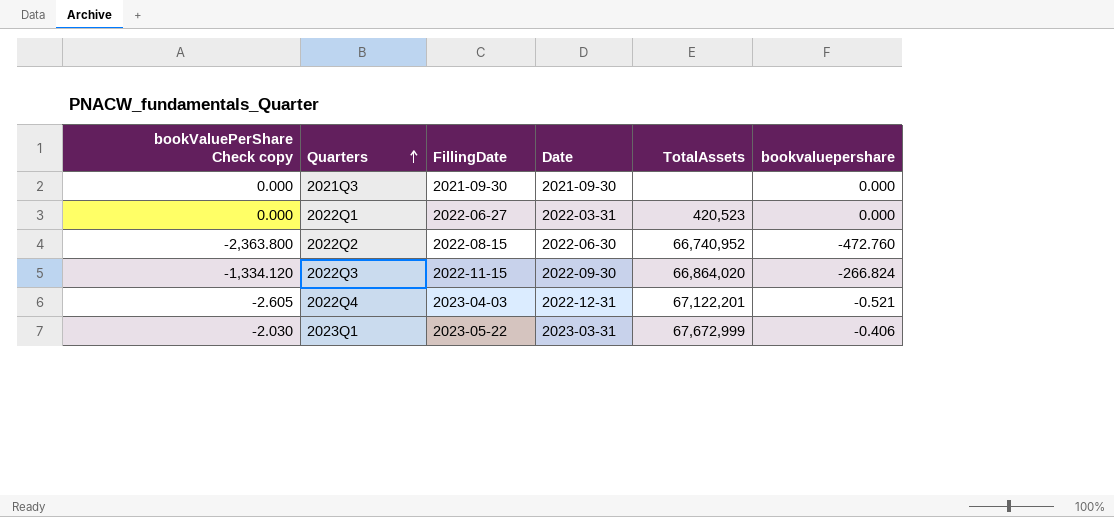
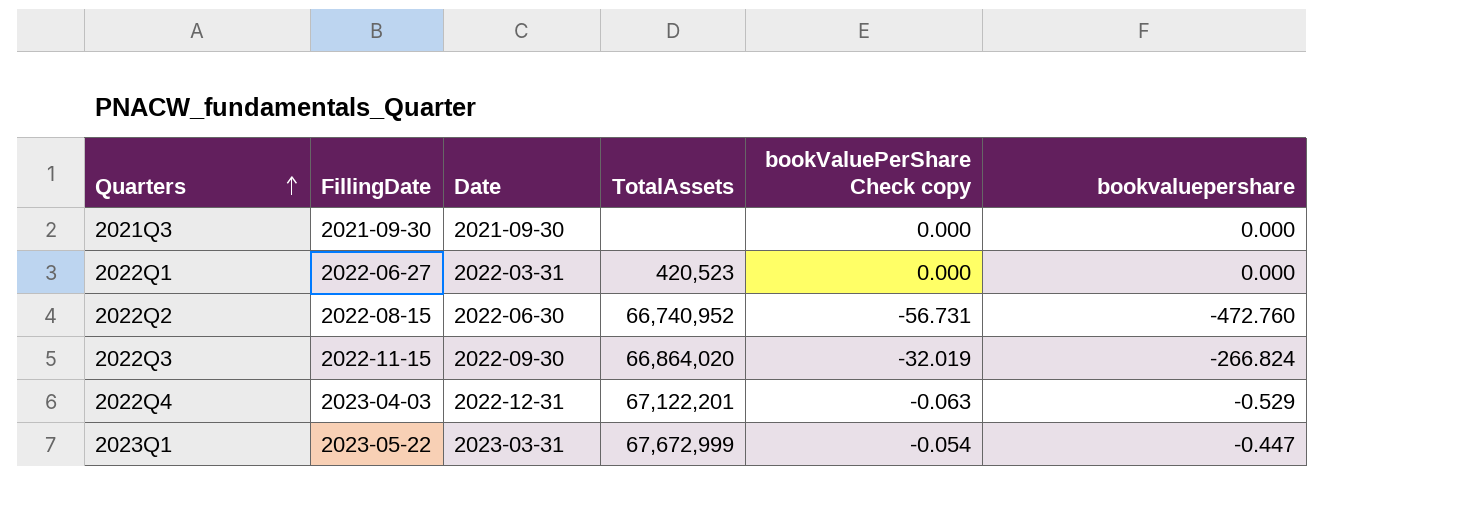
column bookValuePerShare Check copy | formula: [bookvaluepershare] * 5 -> [bookvaluepershare] * 0.12
column bookValuePerShare Check copy | position: 1 -> 5
2022Q4 | bookvaluepershare: -0.521 -> -0.529
2023Q1 | bookvaluepershare: -0.406 -> -0.447

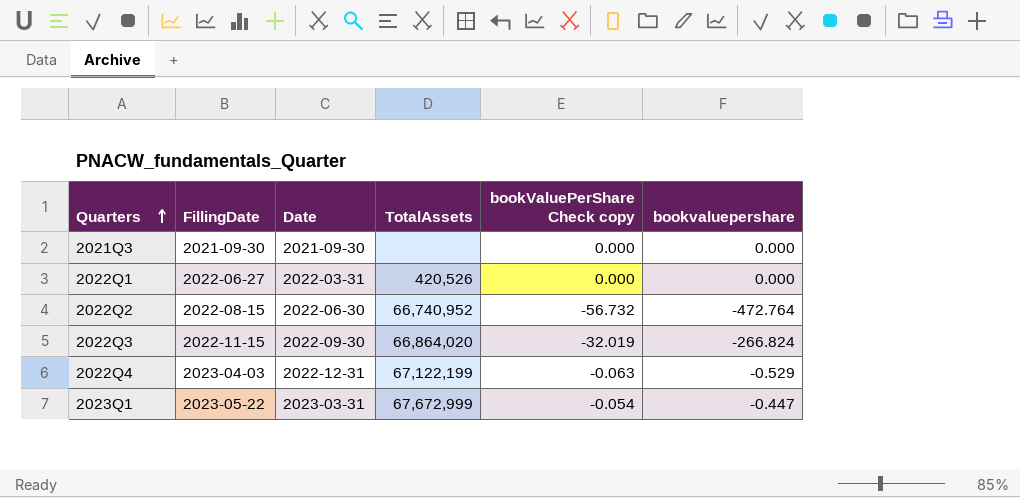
2022Q1 | TotalAssets: 420,523 -> 420,526
2022Q2 | bookValuePerShare Check copy: -56.731 -> -56.732
2022Q2 | bookvaluepershare: -472.760 -> -472.764
2022Q4 | TotalAssets: 67,122,201 -> 67,122,199

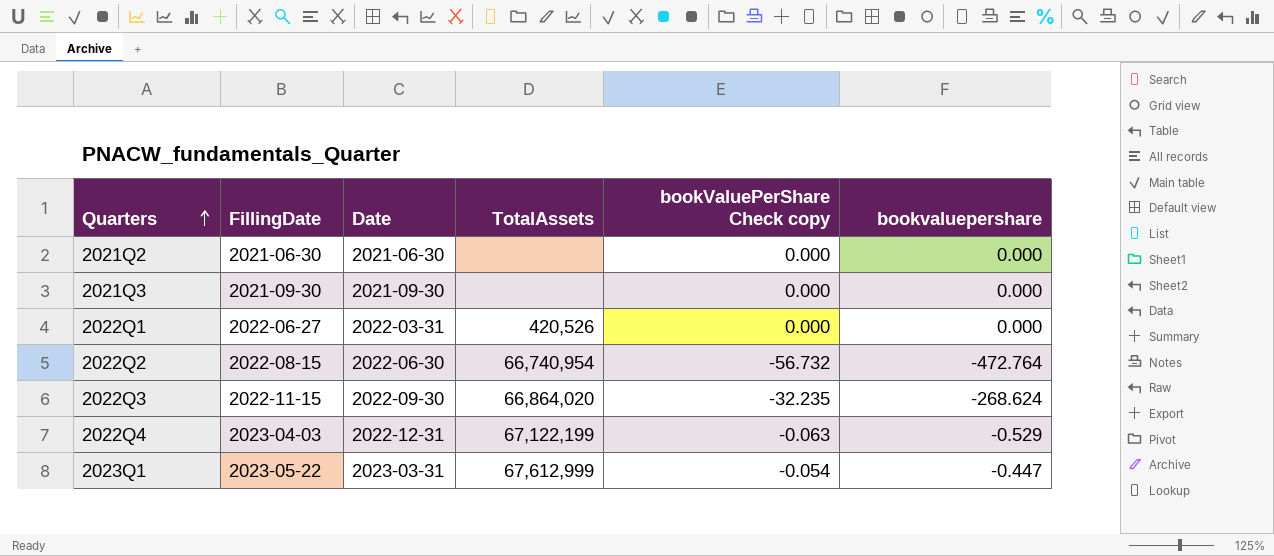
row 2021Q2: none -> 2021-06-30 | 2021-06-30 | none | 0.000 | 0.000
2022Q2 | TotalAssets: 66,740,952 -> 66,740,954
2022Q3 | bookValuePerShare Check copy: -32.019 -> -32.235
2022Q3 | bookvaluepershare: -266.824 -> -268.624
2023Q1 | TotalAssets: 67,672,999 -> 67,612,999

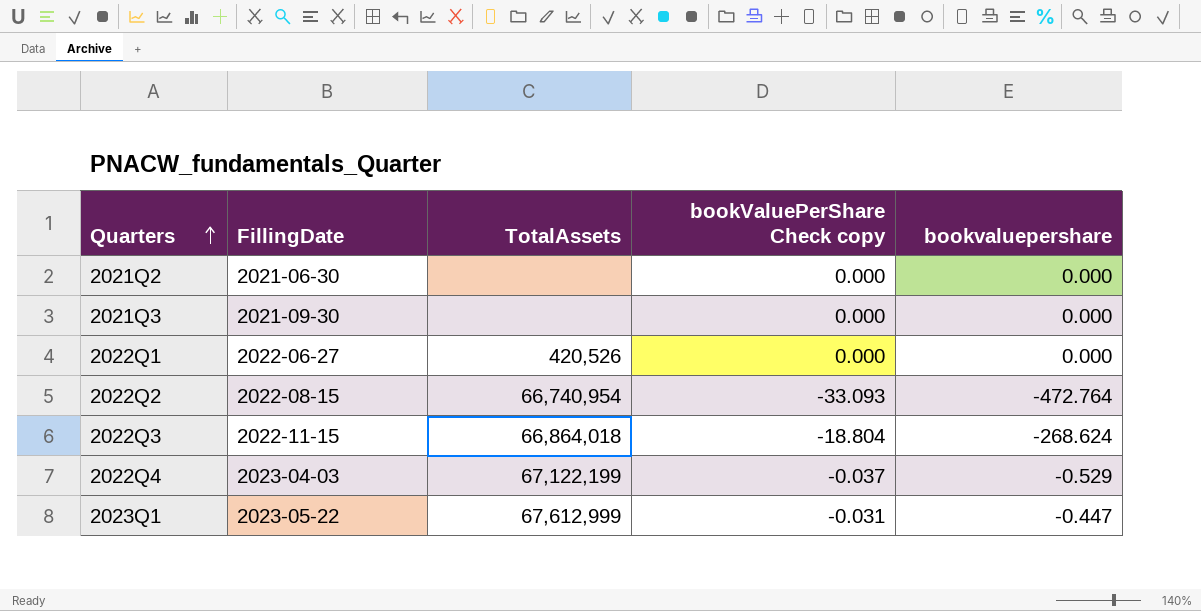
column Date | position: 3 -> none
column bookValuePerShare Check copy | formula: [bookvaluepershare] * 0.12 -> [bookvaluepershare] * 0.07
2022Q3 | TotalAssets: 66,864,020 -> 66,864,018

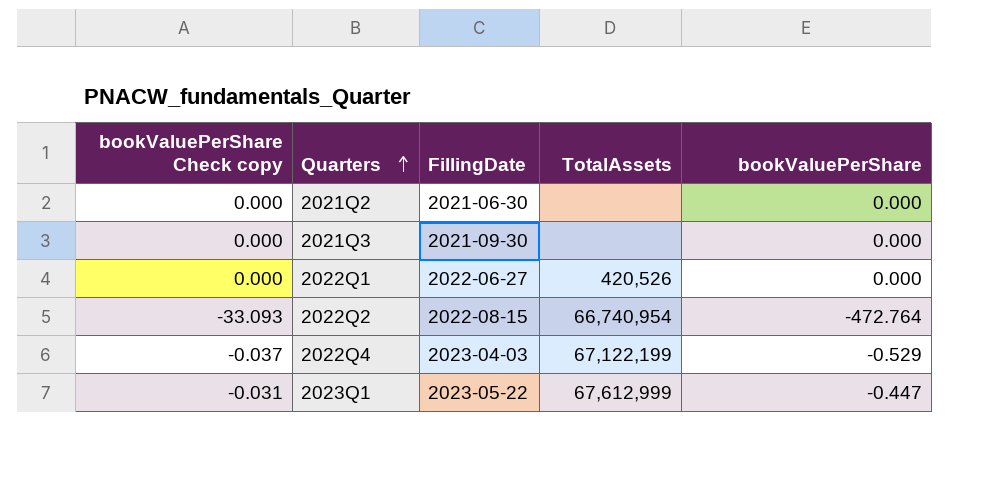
column bookValuePerShare Check copy | position: 4 -> 1
column name: bookvaluepershare -> bookValuePerShare
row 2022Q3: 2022-11-15 | 66,864,018 | -18.804 | -268.624 -> none

